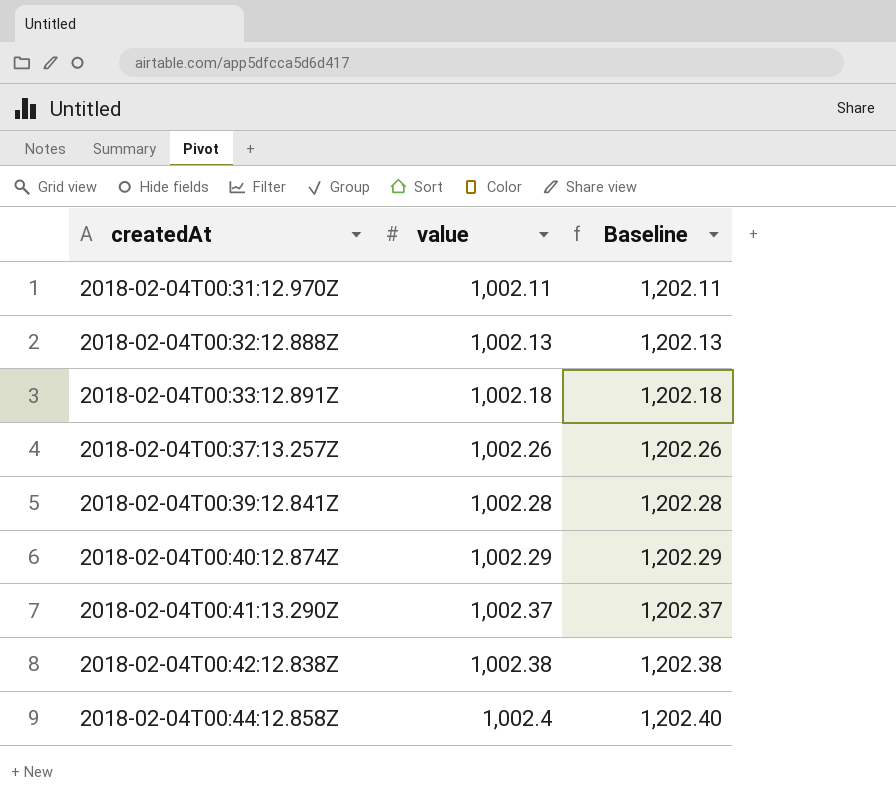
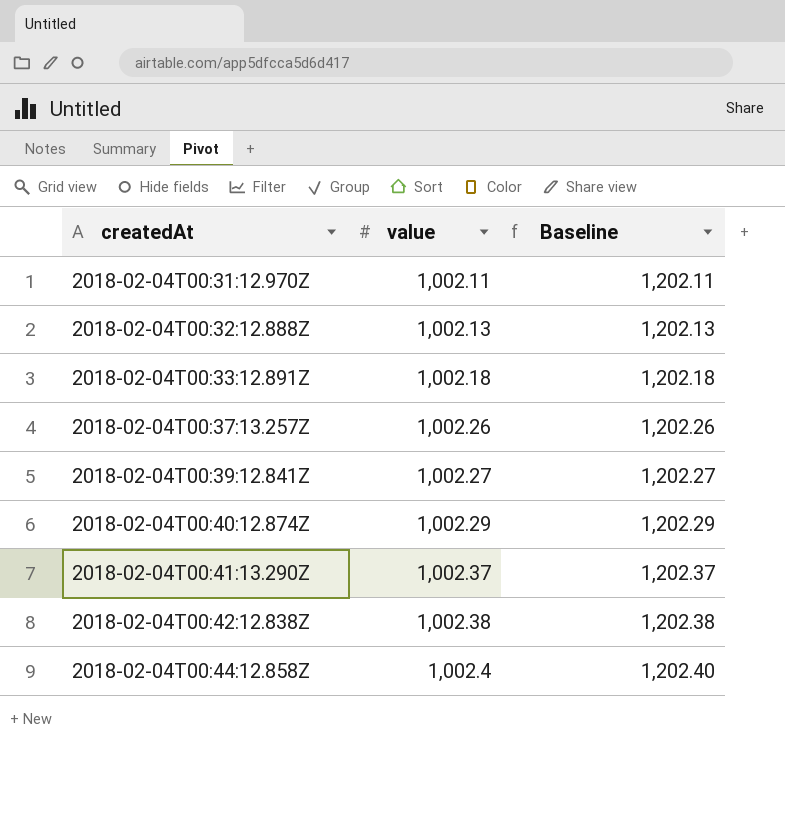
2018-02-04T00:39:12.841Z | value: 1,002.28 -> 1,002.27
2018-02-04T00:39:12.841Z | Baseline: 1,202.28 -> 1,202.27

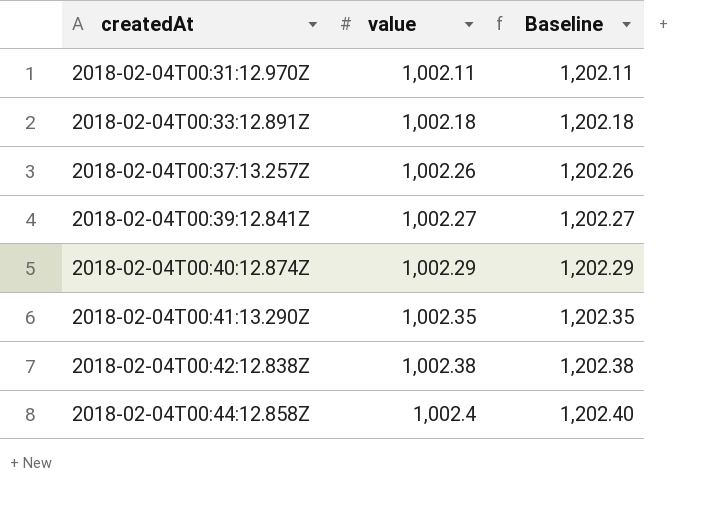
row 2018-02-04T00:32:12.888Z: 1,002.13 | 1,202.13 -> none
2018-02-04T00:41:13.290Z | value: 1,002.37 -> 1,002.35
2018-02-04T00:41:13.290Z | Baseline: 1,202.37 -> 1,202.35

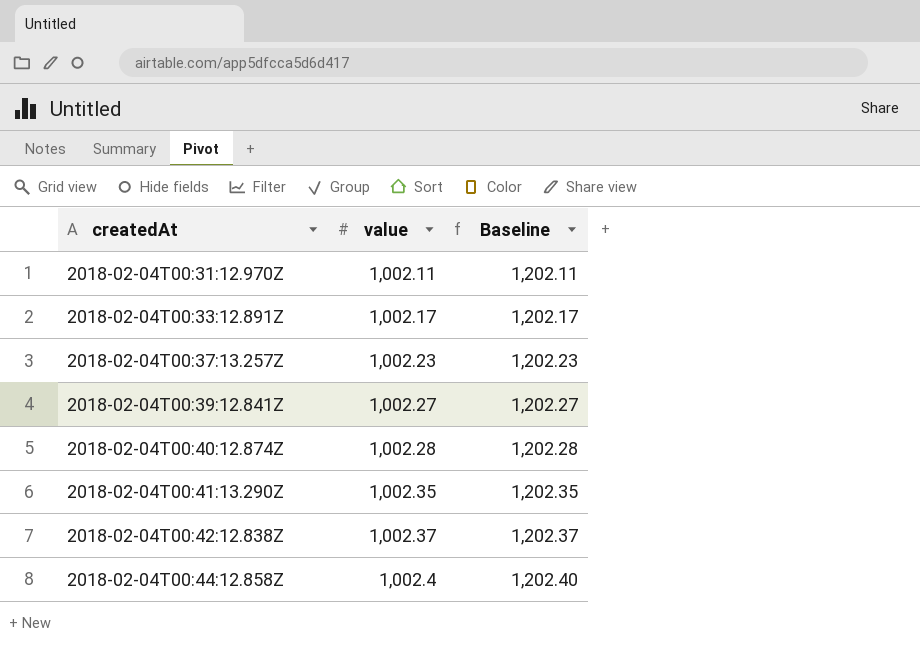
2018-02-04T00:33:12.891Z | value: 1,002.18 -> 1,002.17
2018-02-04T00:33:12.891Z | Baseline: 1,202.18 -> 1,202.17
2018-02-04T00:37:13.257Z | value: 1,002.26 -> 1,002.23
2018-02-04T00:37:13.257Z | Baseline: 1,202.26 -> 1,202.23
2018-02-04T00:40:12.874Z | value: 1,002.29 -> 1,002.28
2018-02-04T00:40:12.874Z | Baseline: 1,202.29 -> 1,202.28
2018-02-04T00:42:12.838Z | value: 1,002.38 -> 1,002.37
2018-02-04T00:42:12.838Z | Baseline: 1,202.38 -> 1,202.37

